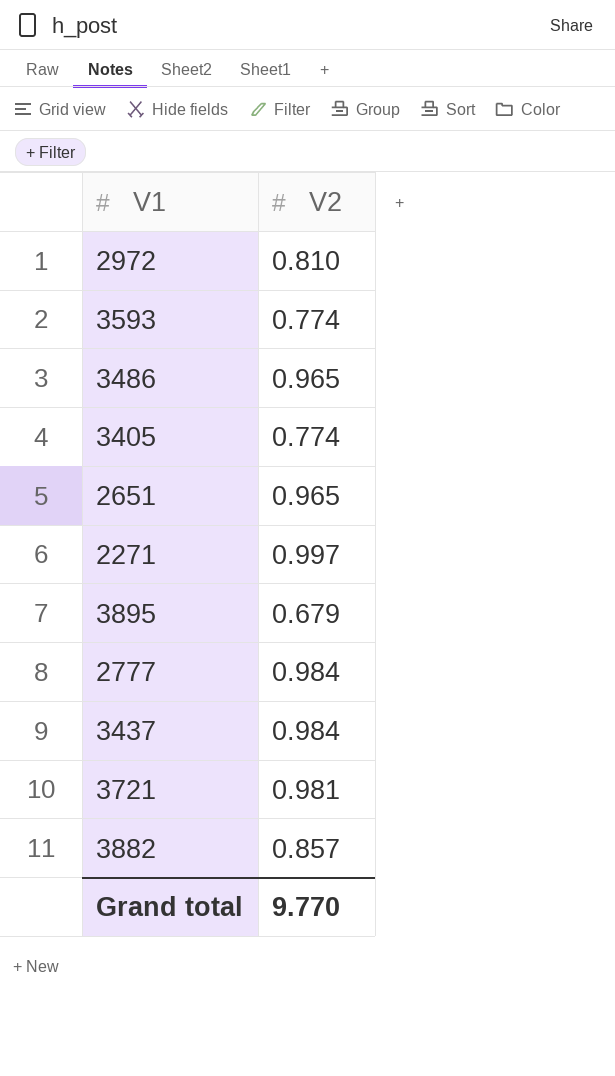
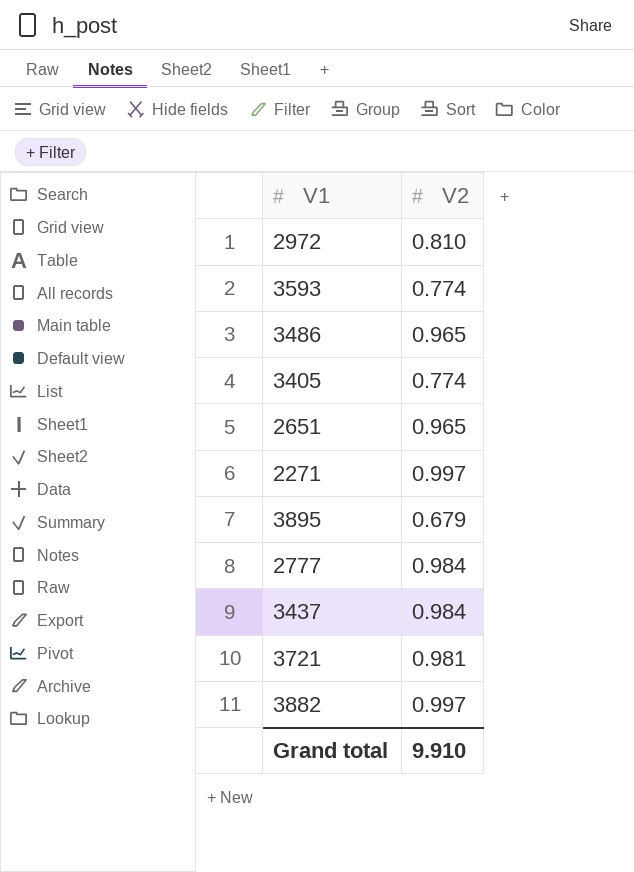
3882 | V2: 0.857 -> 0.997
Grand total | V2: 9.770 -> 9.910

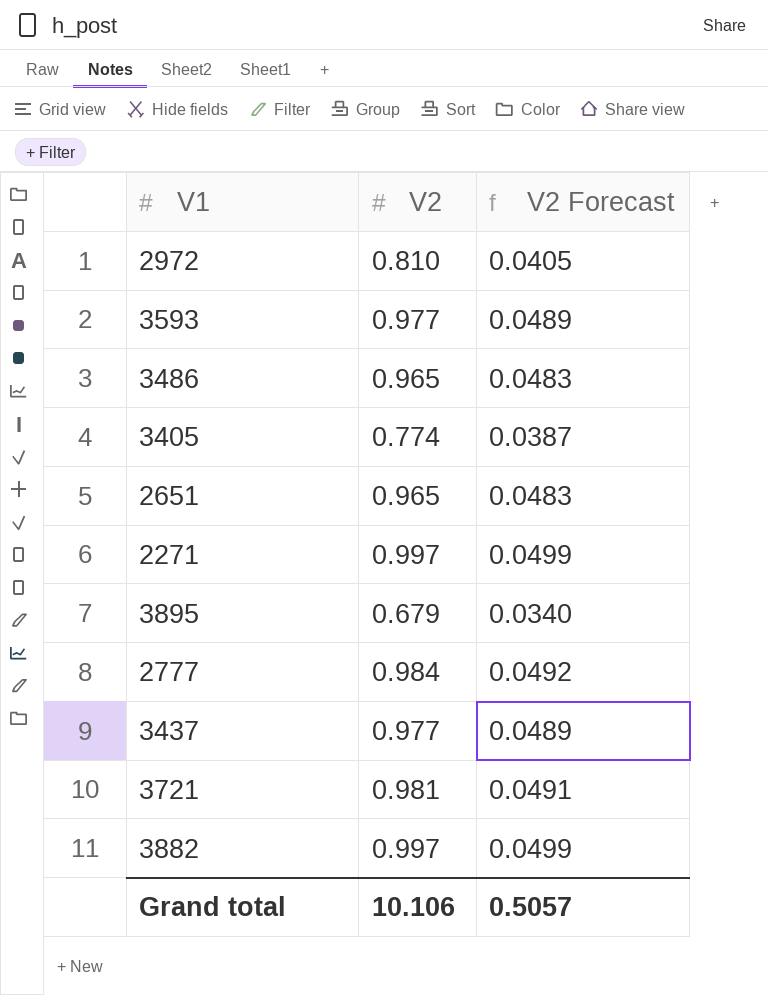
column V2 Forecast | formula: none -> [V2] * 0.05
3593 | V2: 0.774 -> 0.977
3437 | V2: 0.984 -> 0.977
Grand total | V2: 9.910 -> 10.106

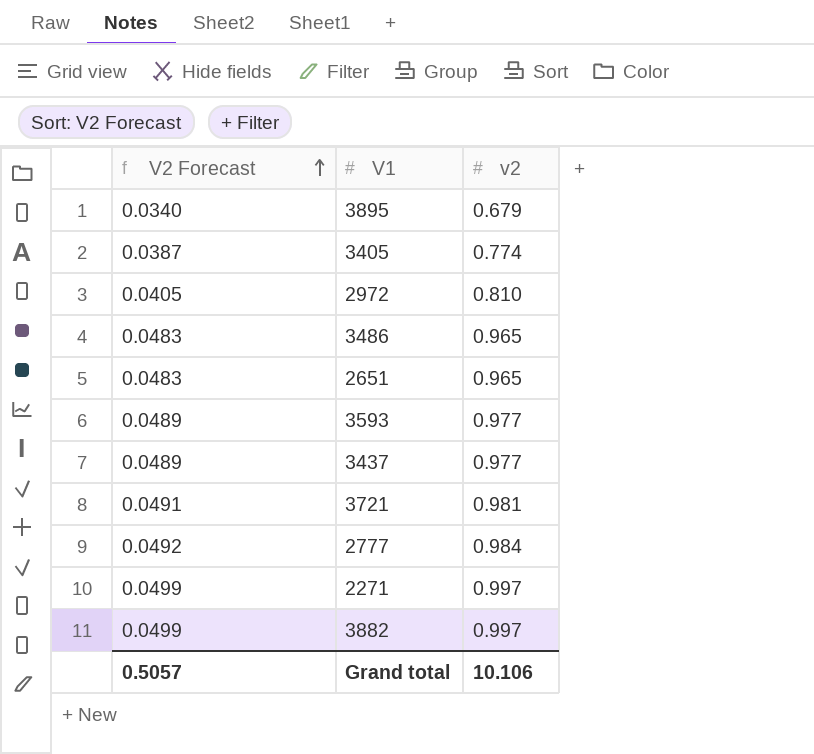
row order: none -> V2 Forecast ascending
column V2 Forecast | position: 3 -> 1
column name: V2 -> v2

